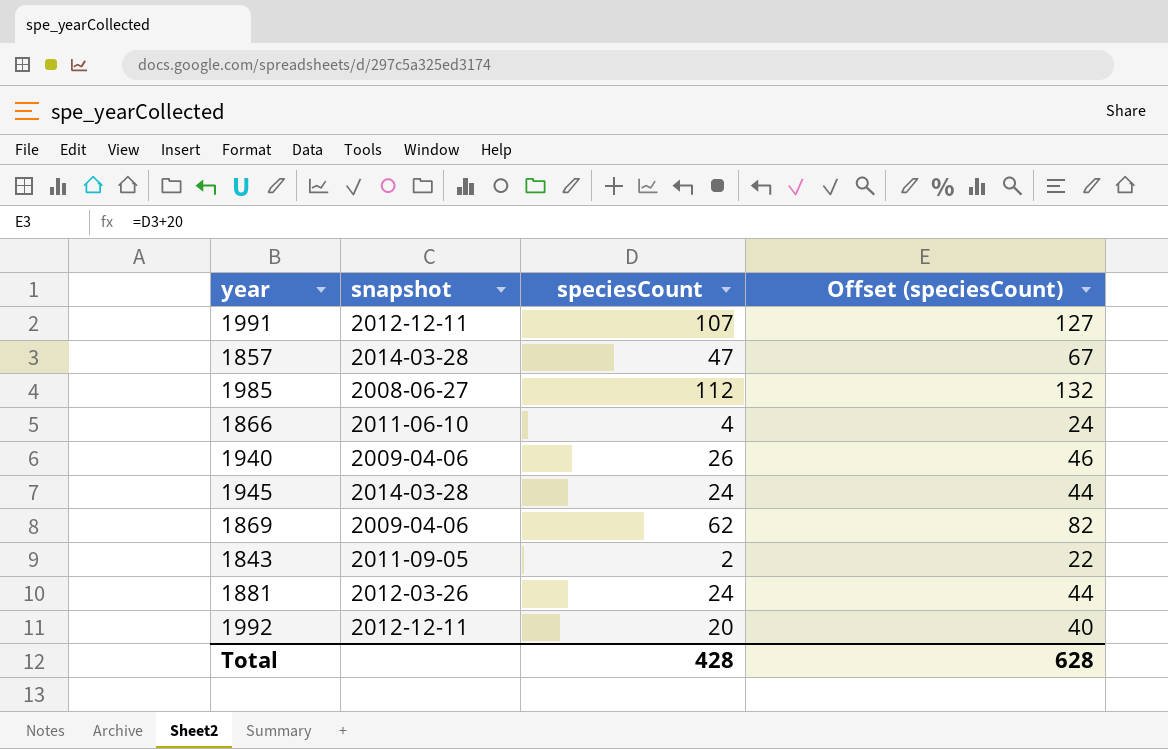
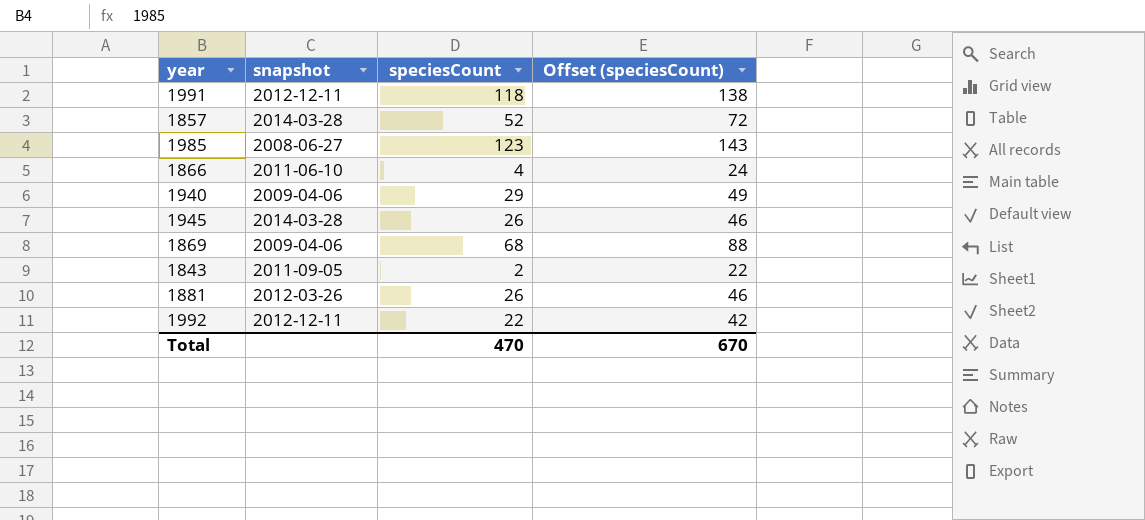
1991 | speciesCount: 107 -> 118
1991 | Offset (speciesCount): 127 -> 138
1857 | speciesCount: 47 -> 52
1857 | Offset (speciesCount): 67 -> 72
1985 | speciesCount: 112 -> 123
1985 | Offset (speciesCount): 132 -> 143
1940 | speciesCount: 26 -> 29
1940 | Offset (speciesCount): 46 -> 49
1945 | speciesCount: 24 -> 26
1945 | Offset (speciesCount): 44 -> 46
1869 | speciesCount: 62 -> 68
1869 | Offset (speciesCount): 82 -> 88
1881 | speciesCount: 24 -> 26
1881 | Offset (speciesCount): 44 -> 46
1992 | speciesCount: 20 -> 22
1992 | Offset (speciesCount): 40 -> 42
Total | speciesCount: 428 -> 470
Total | Offset (speciesCount): 628 -> 670

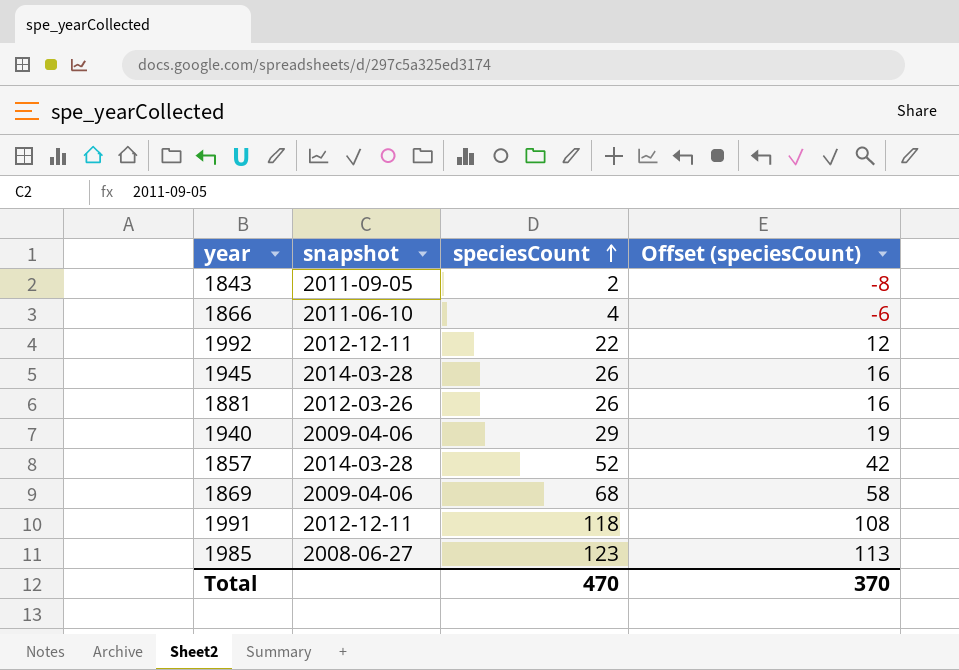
row order: none -> speciesCount ascending
column Offset (speciesCount) | formula: [speciesCount] + 20 -> [speciesCount] - 10
Total | Offset (speciesCount): 670 -> 370

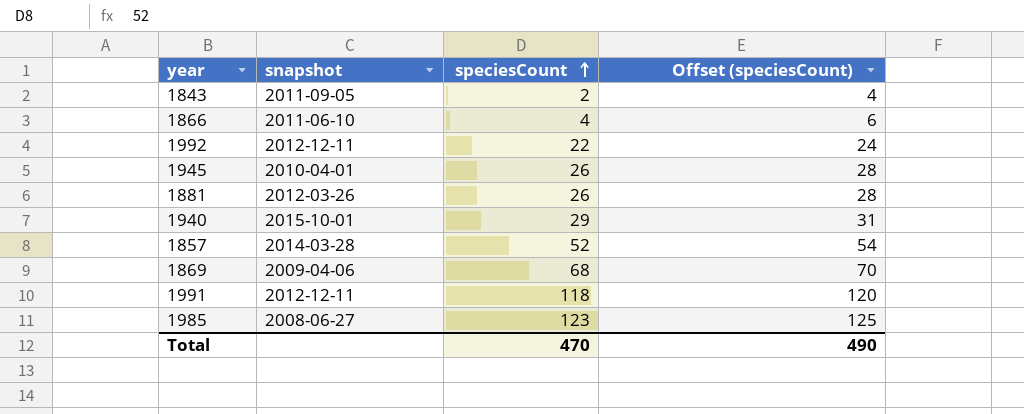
column Offset (speciesCount) | formula: [speciesCount] - 10 -> [speciesCount] + 2
1945 | snapshot: 2014-03-28 -> 2010-04-01
1940 | snapshot: 2009-04-06 -> 2015-10-01
Total | Offset (speciesCount): 370 -> 490

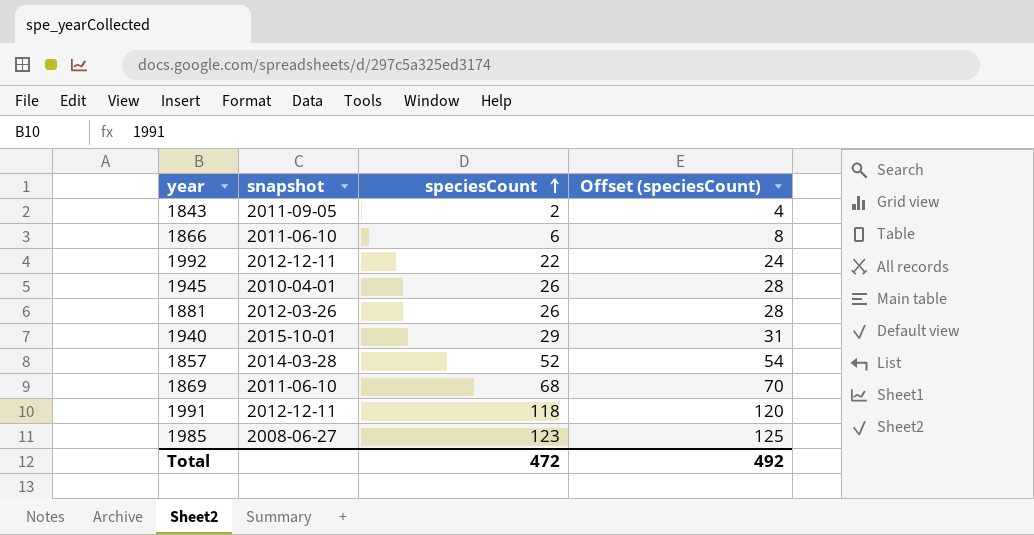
1866 | speciesCount: 4 -> 6
1866 | Offset (speciesCount): 6 -> 8
1869 | snapshot: 2009-04-06 -> 2011-06-10
Total | speciesCount: 470 -> 472
Total | Offset (speciesCount): 490 -> 492

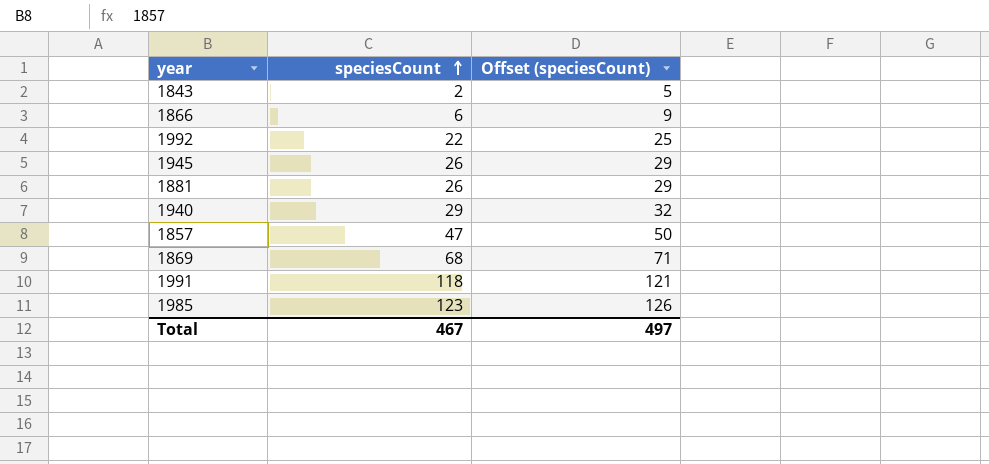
column snapshot | position: 2 -> none
column Offset (speciesCount) | formula: [speciesCount] + 2 -> [speciesCount] + 3
1857 | speciesCount: 52 -> 47
Total | speciesCount: 472 -> 467
Total | Offset (speciesCount): 492 -> 497

